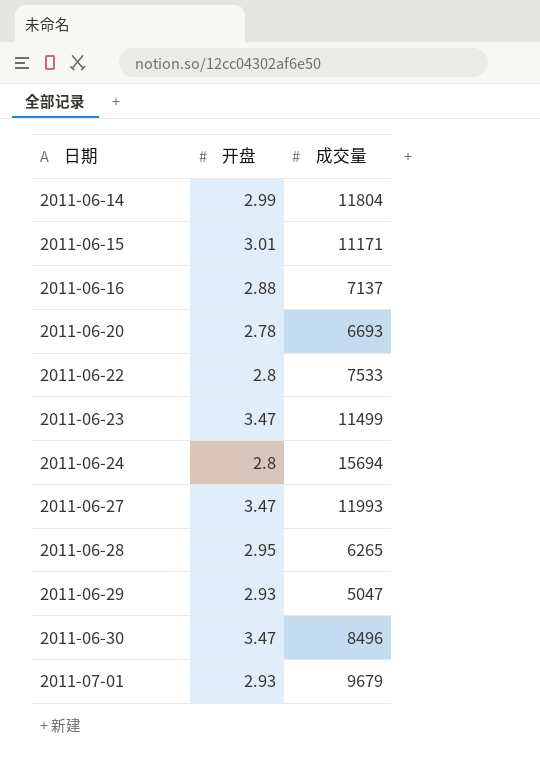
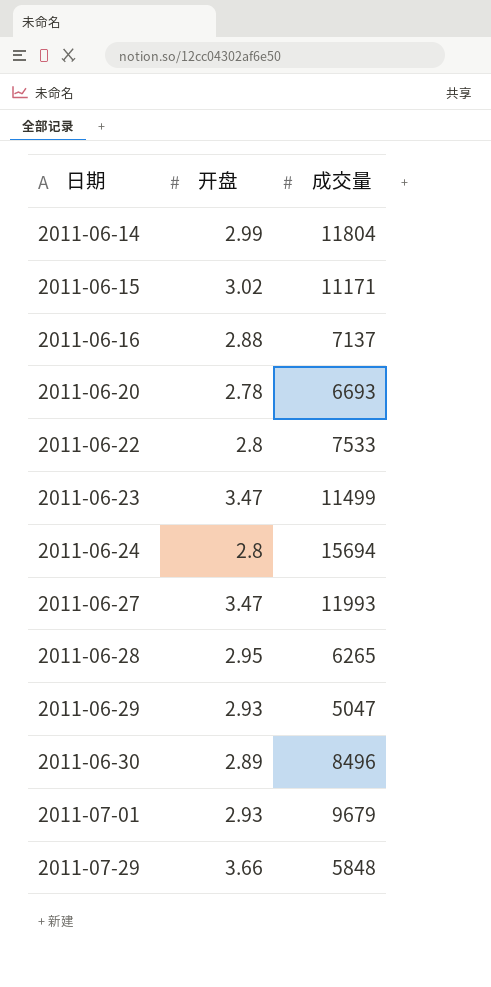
2011-06-15 | 开盘: 3.01 -> 3.02
2011-06-30 | 开盘: 3.47 -> 2.89
row 2011-07-29: none -> 3.66 | 5848

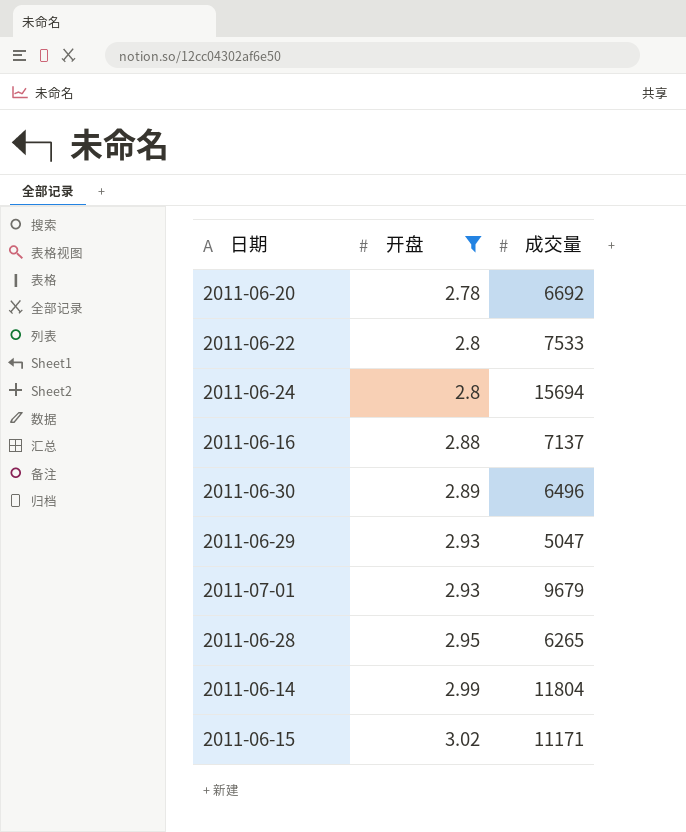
filter: none -> 开盘 <= 3.02
row order: 日期 ascending -> 开盘 ascending
2011-06-20 | 成交量: 6693 -> 6692
2011-06-30 | 成交量: 8496 -> 6496

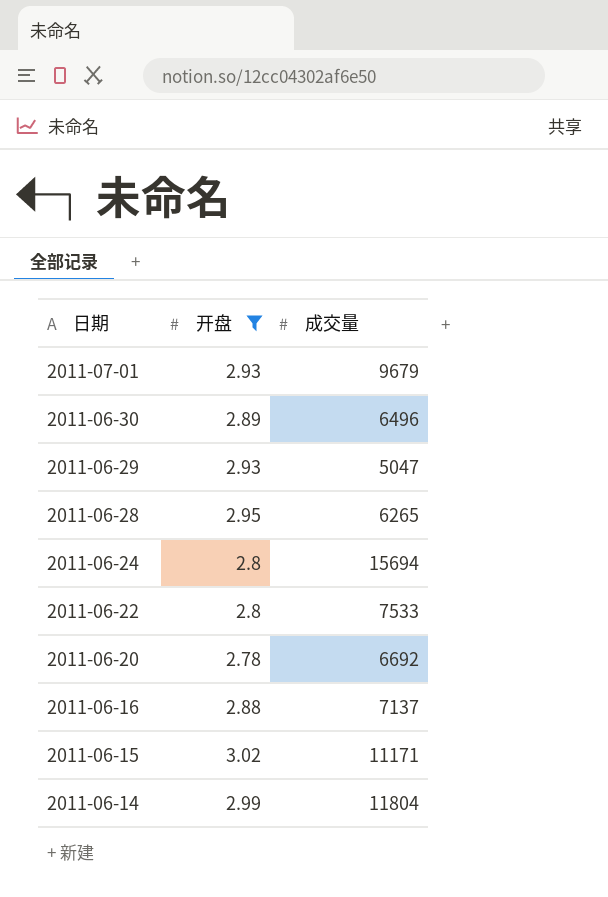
row order: 开盘 ascending -> 日期 descending

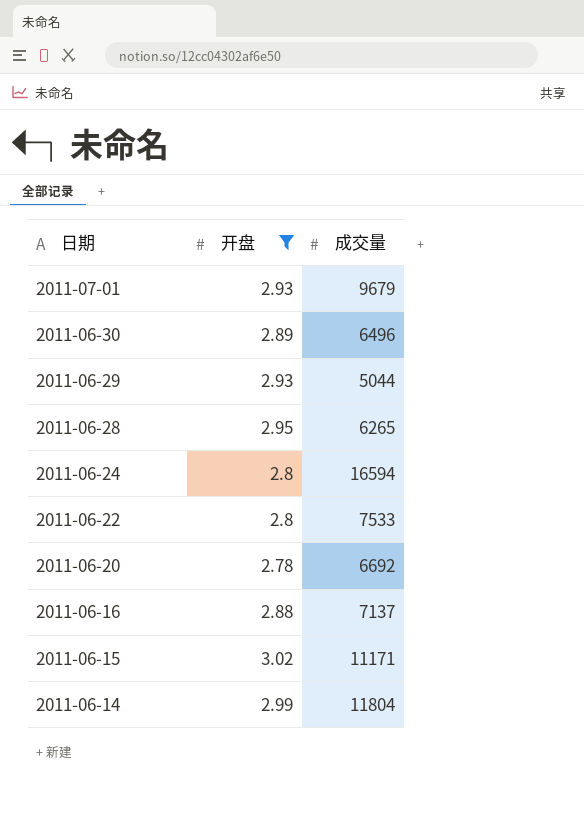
2011-06-29 | 成交量: 5047 -> 5044
2011-06-24 | 成交量: 15694 -> 16594

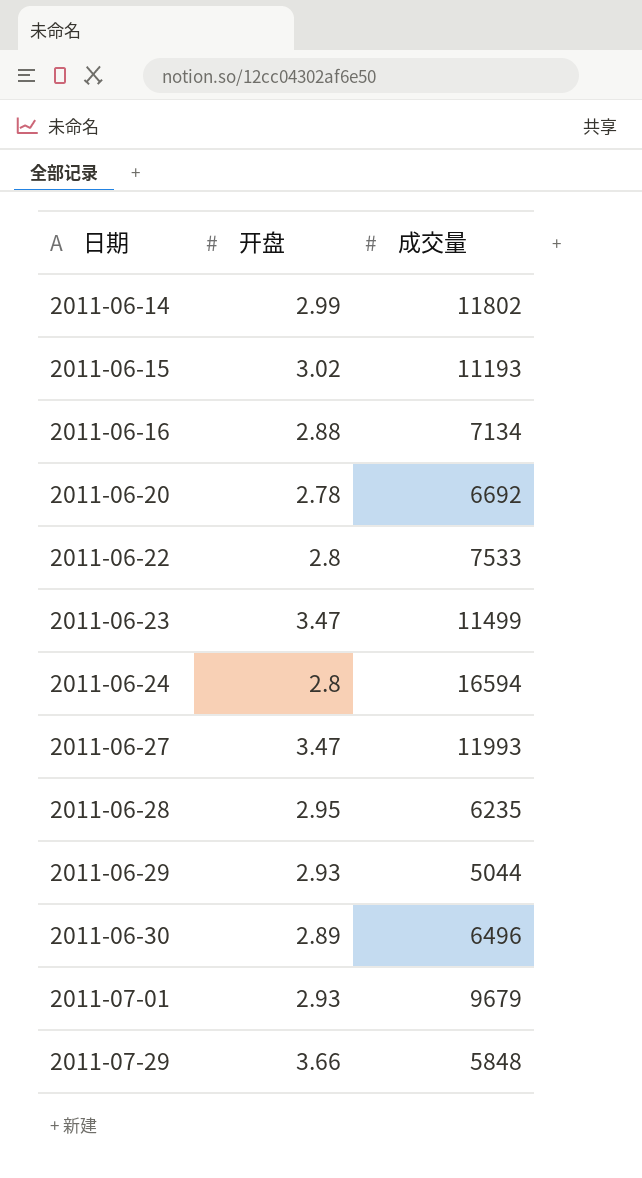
filter: 开盘 <= 3.02 -> none
row order: 日期 descending -> 日期 ascending
2011-06-14 | 成交量: 11804 -> 11802
2011-06-15 | 成交量: 11171 -> 11193
2011-06-16 | 成交量: 7137 -> 7134
2011-06-28 | 成交量: 6265 -> 6235

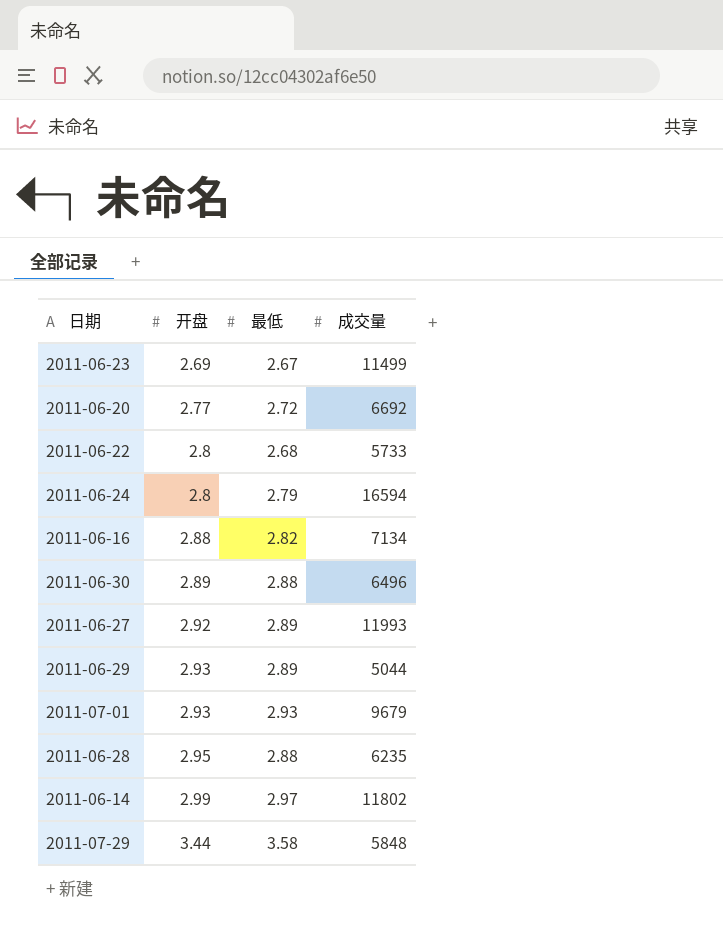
row order: 日期 ascending -> 开盘 ascending
column 最低 | position: none -> 3
row 2011-06-15: 3.02 | 11193 -> none
2011-06-23 | 开盘: 3.47 -> 2.69
2011-06-20 | 开盘: 2.78 -> 2.77
2011-06-22 | 成交量: 7533 -> 5733
2011-06-27 | 开盘: 3.47 -> 2.92
2011-07-29 | 开盘: 3.66 -> 3.44

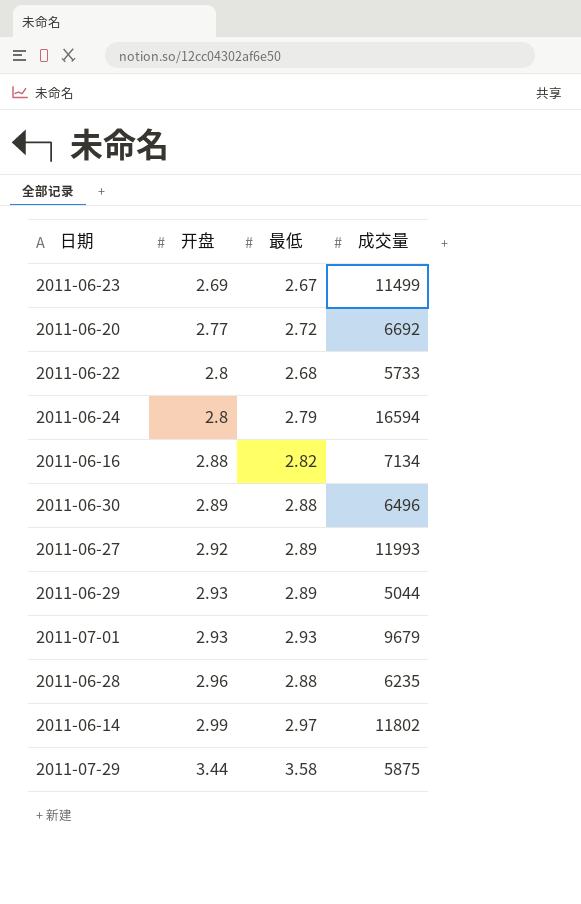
2011-06-28 | 开盘: 2.95 -> 2.96
2011-07-29 | 成交量: 5848 -> 5875

